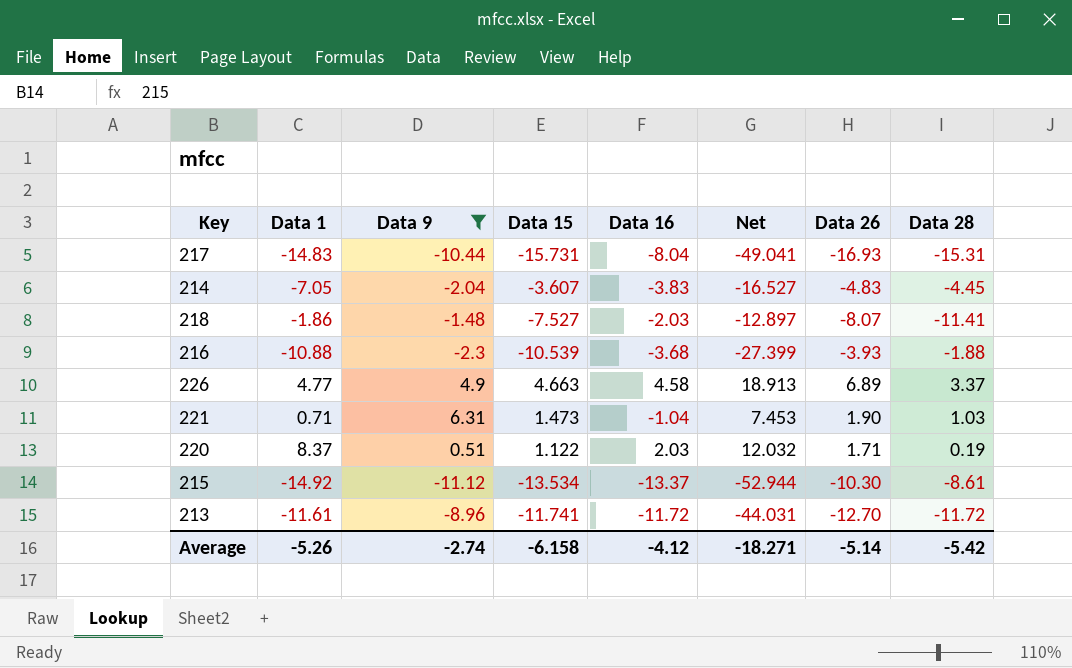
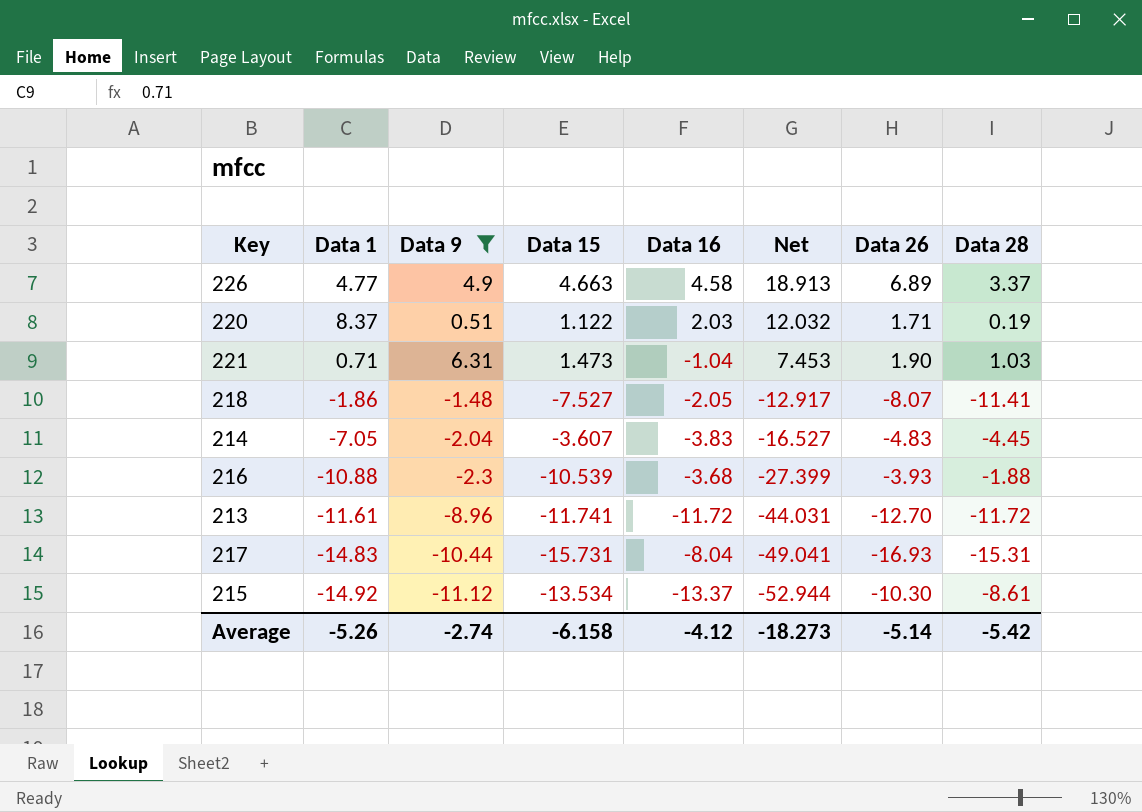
row order: none -> Net descending
218 | Data 16: -2.03 -> -2.05
218 | Net: -12.897 -> -12.917
Average | Net: -18.271 -> -18.273

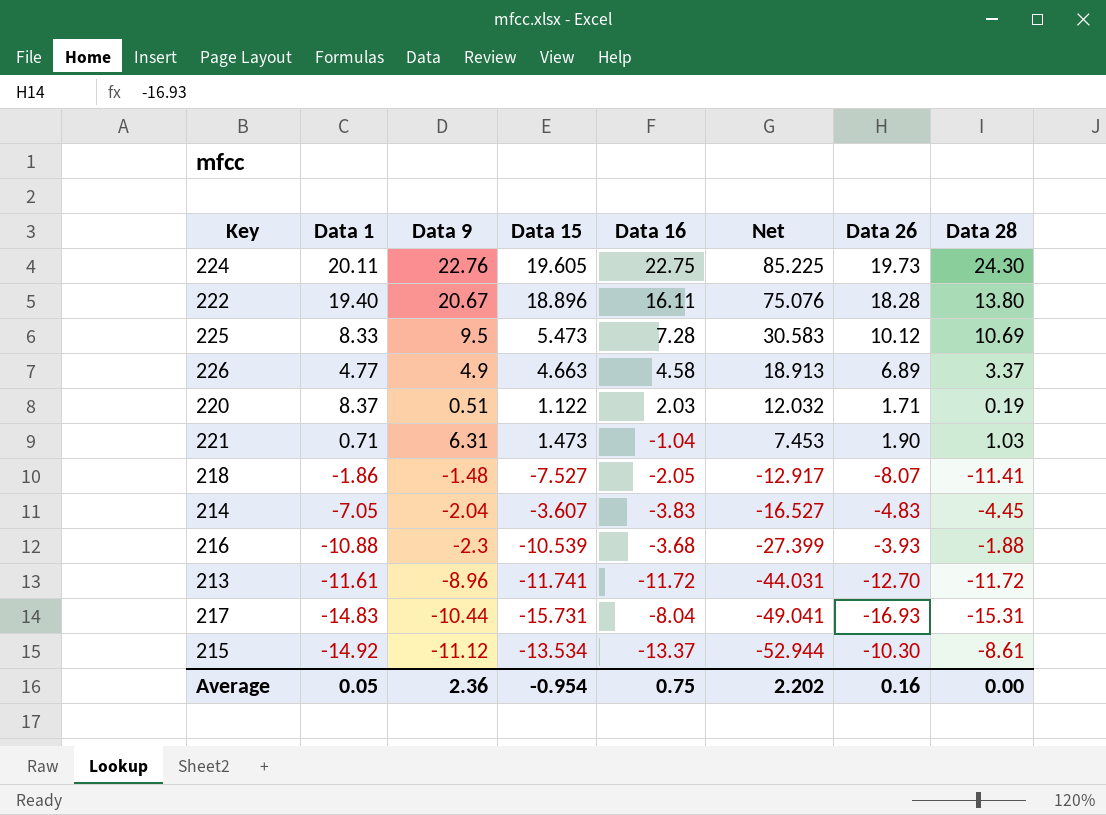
filter: Data 9 <= 6.31 -> none
Average | Data 1: -5.26 -> 0.05
Average | Data 9: -2.74 -> 2.36
Average | Data 15: -6.158 -> -0.954
Average | Data 16: -4.12 -> 0.75
Average | Net: -18.273 -> 2.202
Average | Data 26: -5.14 -> 0.16
Average | Data 28: -5.42 -> 0.00

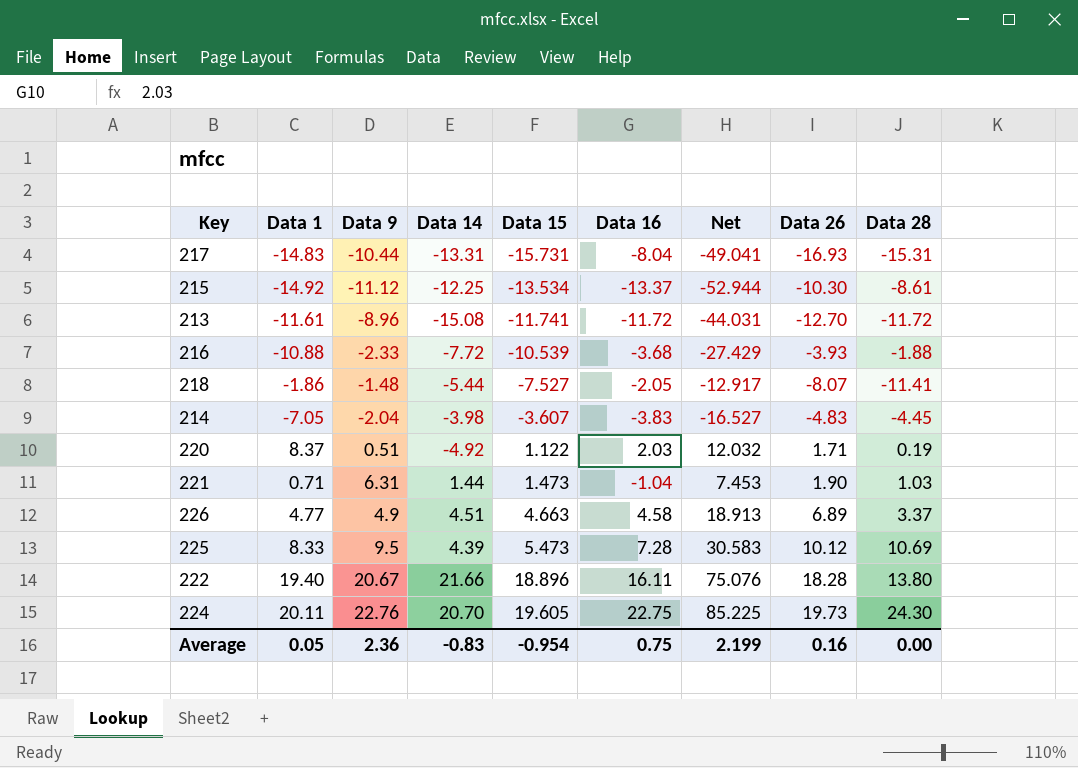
row order: Net descending -> Data 15 ascending
column Data 14 | position: none -> 4
216 | Data 9: -2.3 -> -2.33
216 | Net: -27.399 -> -27.429
Average | Net: 2.202 -> 2.199

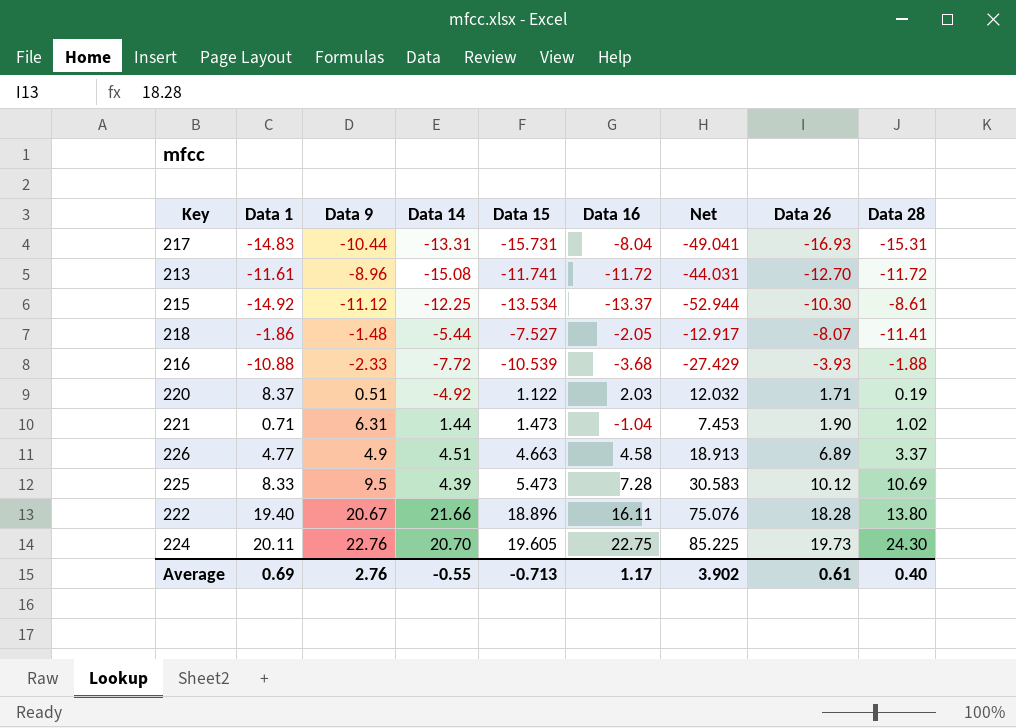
row order: Data 15 ascending -> Data 26 ascending
row 214: -7.05 | -2.04 | -3.98 | -3.607 | -3.83 | -16.527 | -4.83 | -4.45 -> none
221 | Data 28: 1.03 -> 1.02
Average | Data 1: 0.05 -> 0.69
Average | Data 9: 2.36 -> 2.76
Average | Data 14: -0.83 -> -0.55
Average | Data 15: -0.954 -> -0.713
Average | Data 16: 0.75 -> 1.17
Average | Net: 2.199 -> 3.902
Average | Data 26: 0.16 -> 0.61
Average | Data 28: 0.00 -> 0.40

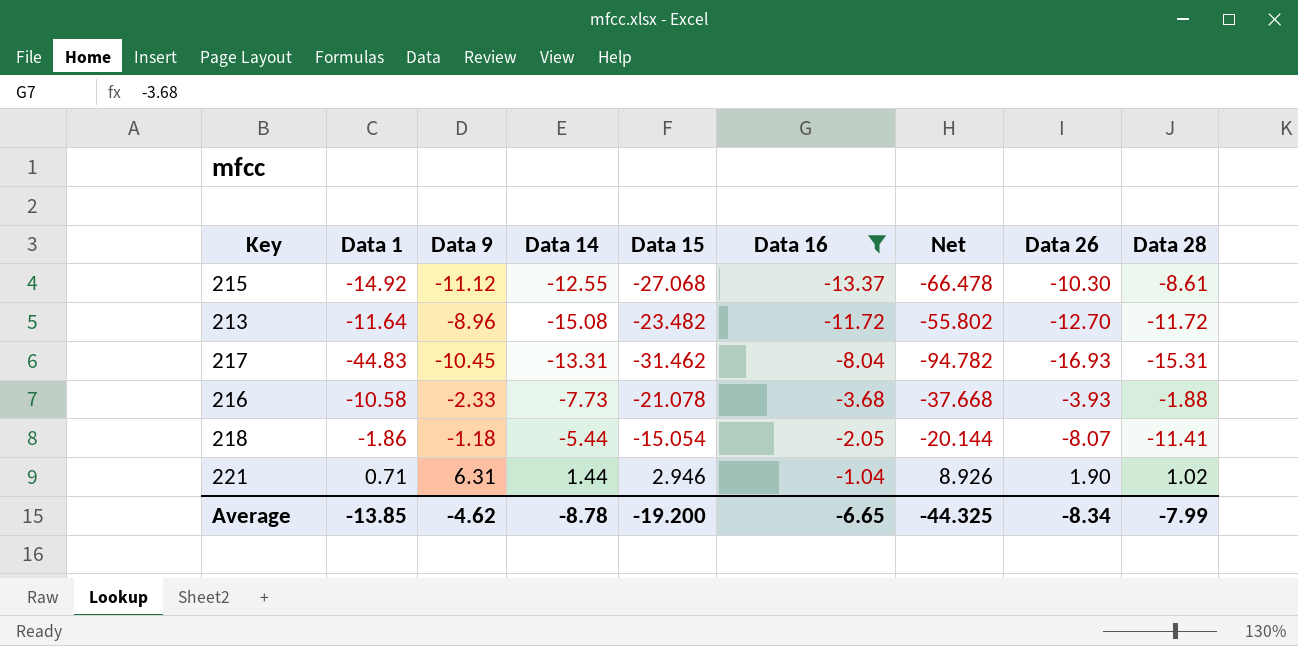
filter: none -> Data 16 <= -1.04
row order: Data 26 ascending -> Data 16 ascending
215 | Data 14: -12.25 -> -12.55
215 | Data 15: -13.534 -> -27.068
215 | Net: -52.944 -> -66.478
213 | Data 1: -11.61 -> -11.64
213 | Data 15: -11.741 -> -23.482
213 | Net: -44.031 -> -55.802
217 | Data 1: -14.83 -> -44.83
217 | Data 9: -10.44 -> -10.45
217 | Data 15: -15.731 -> -31.462
217 | Net: -49.041 -> -94.782
216 | Data 1: -10.88 -> -10.58
216 | Data 14: -7.72 -> -7.73
216 | Data 15: -10.539 -> -21.078
216 | Net: -27.429 -> -37.668
218 | Data 9: -1.48 -> -1.18
218 | Data 15: -7.527 -> -15.054
218 | Net: -12.917 -> -20.144
221 | Data 15: 1.473 -> 2.946
221 | Net: 7.453 -> 8.926
Average | Data 1: 0.69 -> -13.85
Average | Data 9: 2.76 -> -4.62
Average | Data 14: -0.55 -> -8.78
Average | Data 15: -0.713 -> -19.200
Average | Data 16: 1.17 -> -6.65
Average | Net: 3.902 -> -44.325
Average | Data 26: 0.61 -> -8.34
Average | Data 28: 0.40 -> -7.99

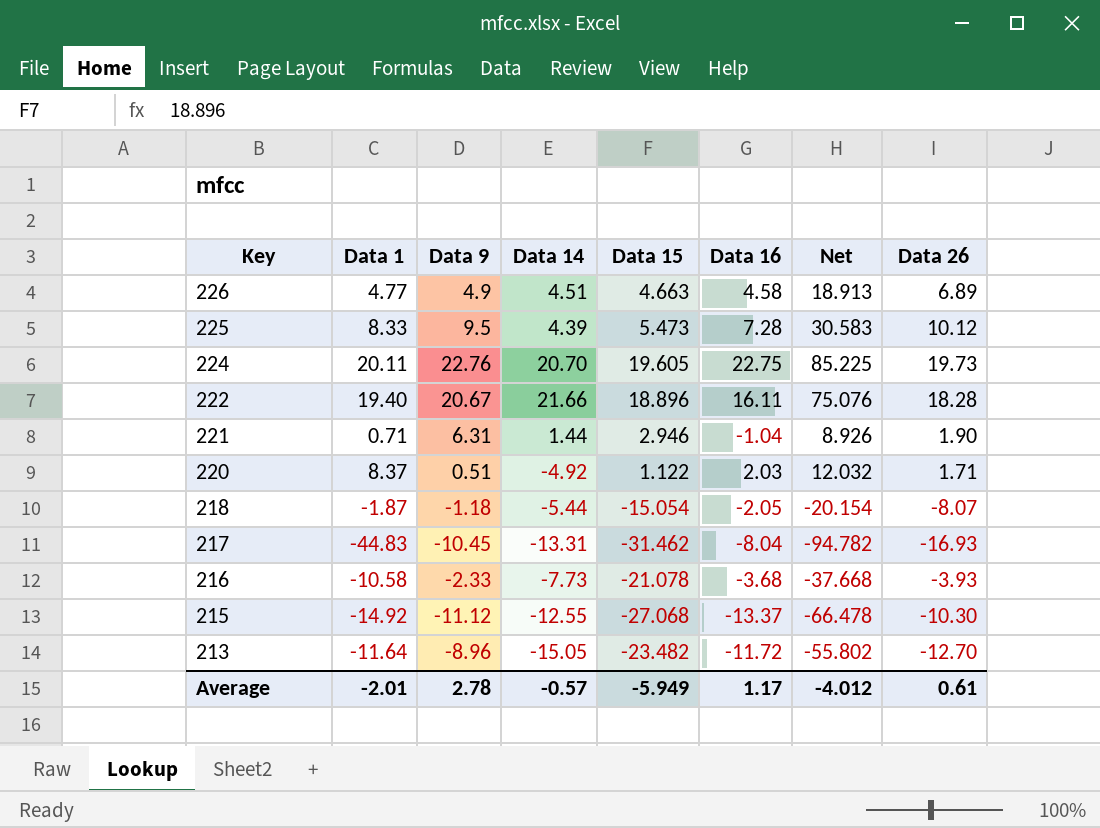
filter: Data 16 <= -1.04 -> none
row order: Data 16 ascending -> Key descending
column Data 28 | position: 9 -> none
218 | Data 1: -1.86 -> -1.87
218 | Net: -20.144 -> -20.154
213 | Data 14: -15.08 -> -15.05
Average | Data 1: -13.85 -> -2.01
Average | Data 9: -4.62 -> 2.78
Average | Data 14: -8.78 -> -0.57
Average | Data 15: -19.200 -> -5.949
Average | Data 16: -6.65 -> 1.17
Average | Net: -44.325 -> -4.012
Average | Data 26: -8.34 -> 0.61

